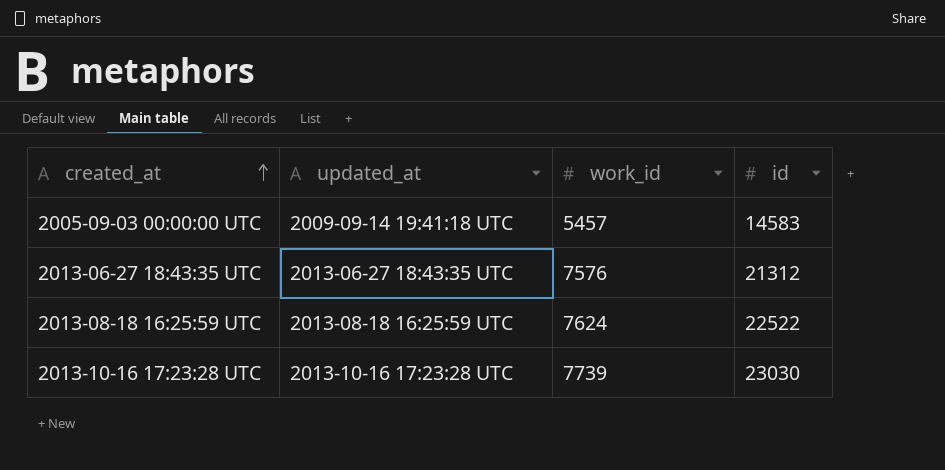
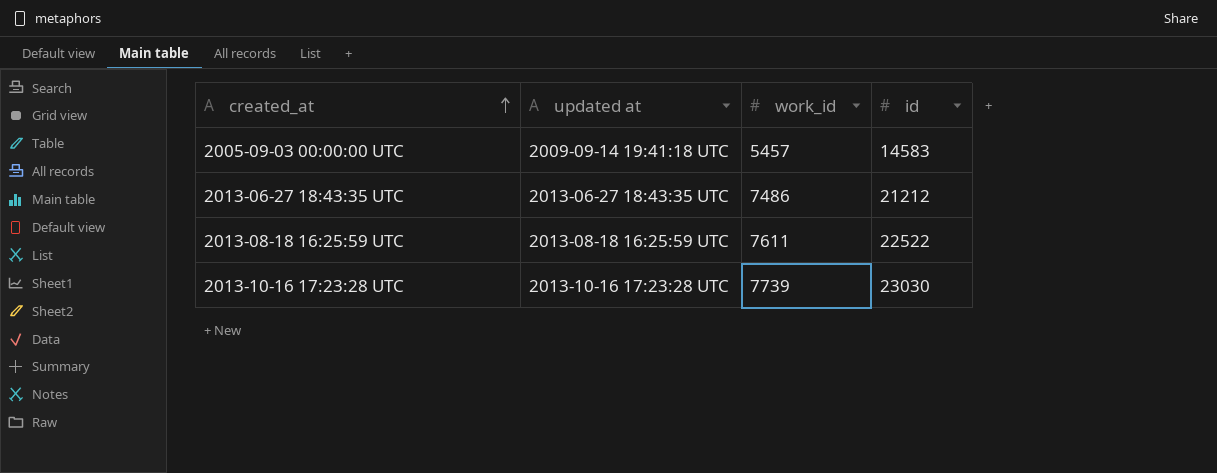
column name: updated_at -> updated at
2013-06-27 18:43:35 UTC | work_id: 7576 -> 7486
2013-06-27 18:43:35 UTC | id: 21312 -> 21212
2013-08-18 16:25:59 UTC | work_id: 7624 -> 7611

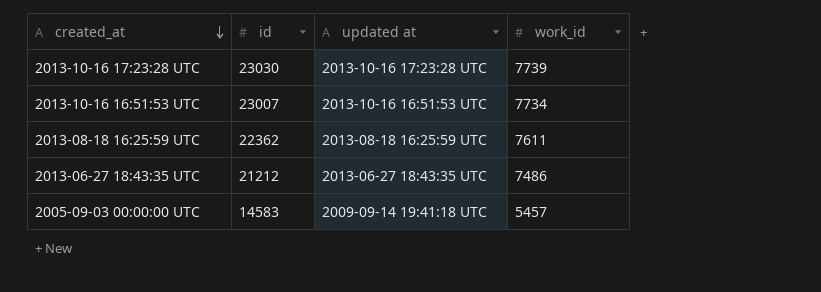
row order: created_at ascending -> created_at descending
column id | position: 4 -> 2
row 2013-10-16 16:51:53 UTC: none -> 23007 | 2013-10-16 16:51:53 UTC | 7734
2013-08-18 16:25:59 UTC | id: 22522 -> 22362

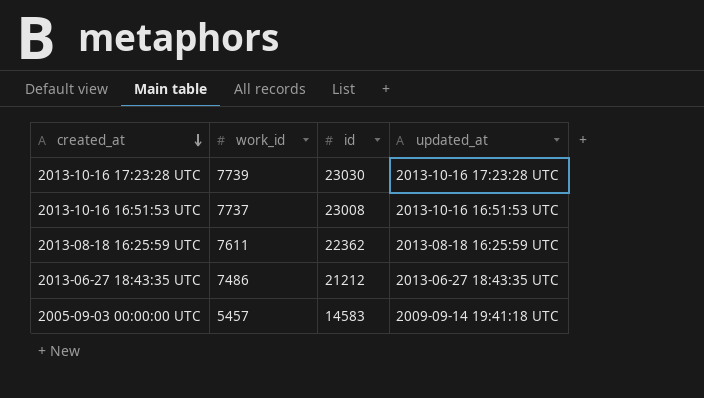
column work_id | position: 4 -> 2
column name: updated at -> updated_at
2013-10-16 16:51:53 UTC | work_id: 7734 -> 7737
2013-10-16 16:51:53 UTC | id: 23007 -> 23008

